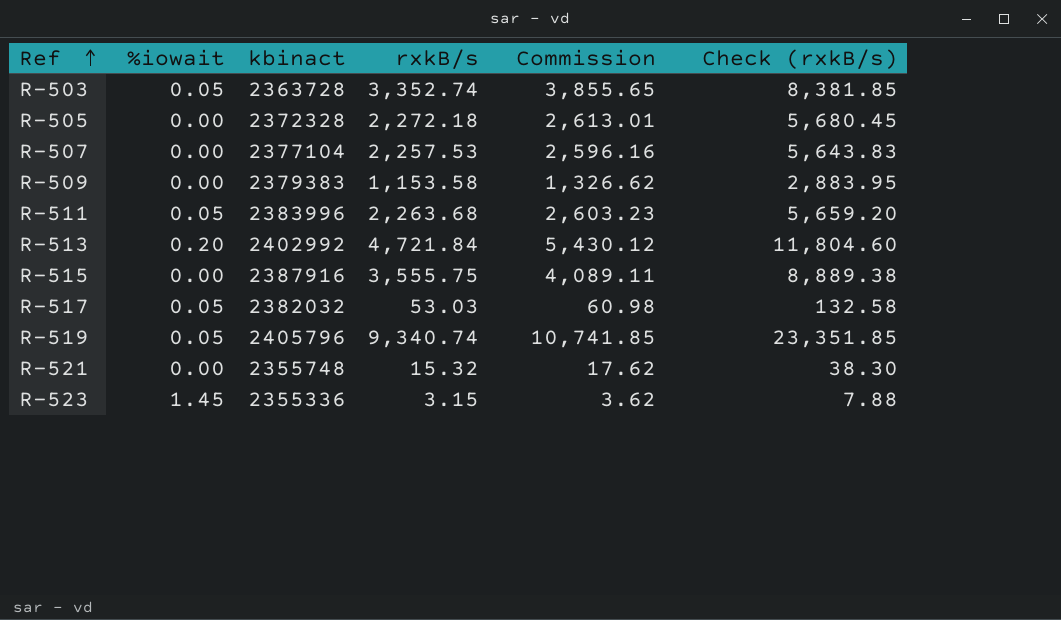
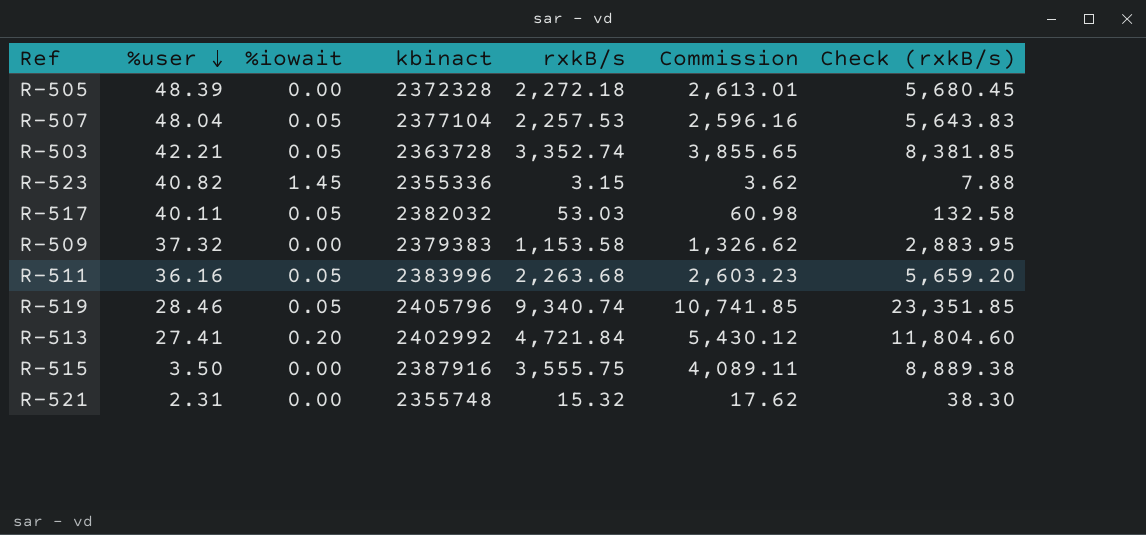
row order: Ref ascending -> %user descending
column %user | position: none -> 2
R-507 | %iowait: 0.00 -> 0.05

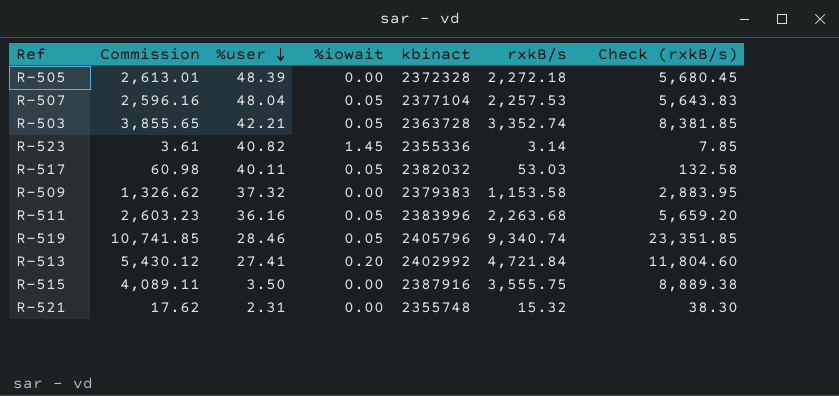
column Commission | position: 6 -> 2
R-523 | Commission: 3.62 -> 3.61
R-523 | rxkB/s: 3.15 -> 3.14
R-523 | Check (rxkB/s): 7.88 -> 7.85

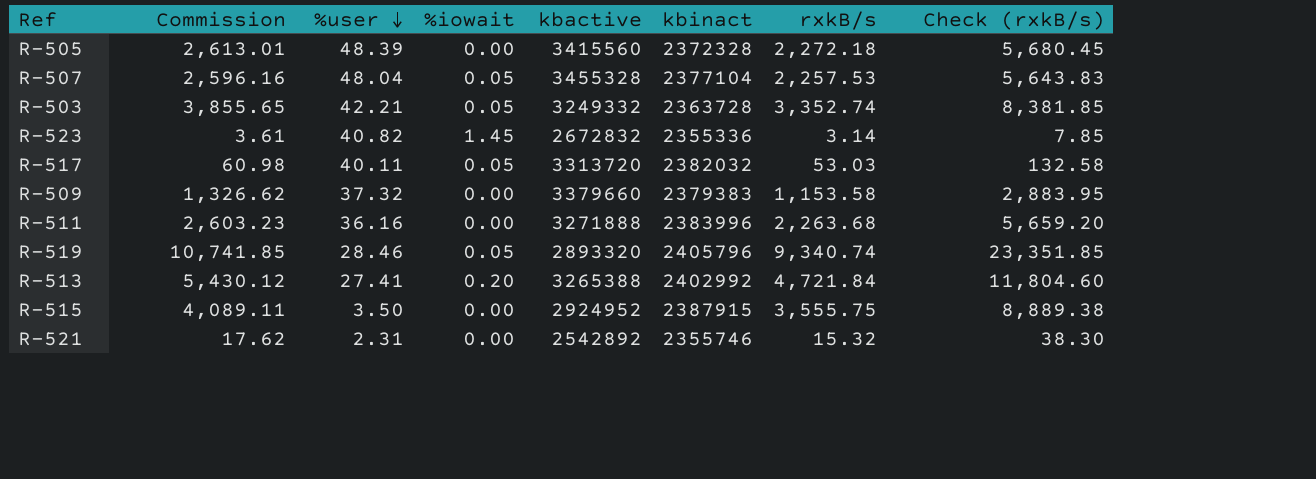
column kbactive | position: none -> 5
R-511 | %iowait: 0.05 -> 0.00
R-515 | kbinact: 2387916 -> 2387915
R-521 | kbinact: 2355748 -> 2355746

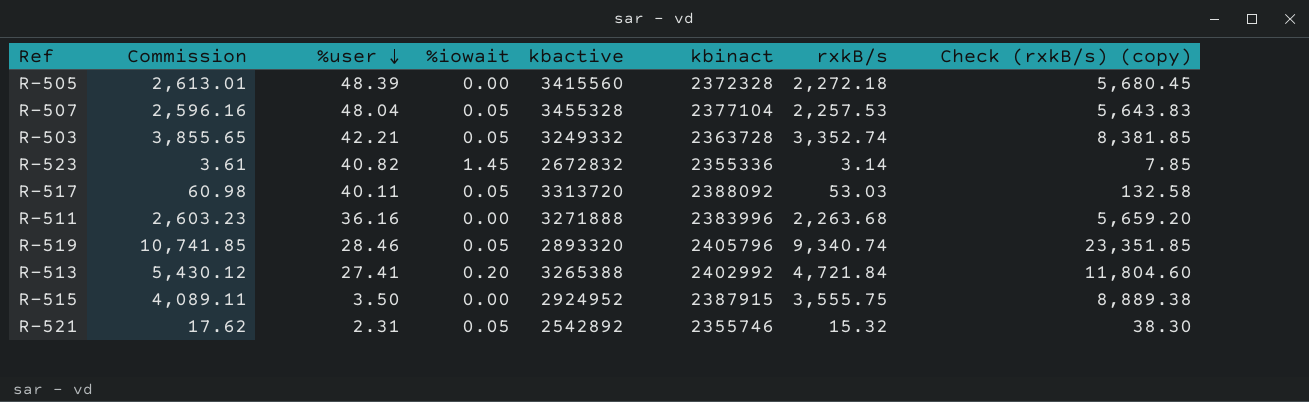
column name: Check (rxkB/s) -> Check (rxkB/s) (copy)
row R-509: 1,326.62 | 37.32 | 0.00 | 3379660 | 2379383 | 1,153.58 | 2,883.95 -> none
R-517 | kbinact: 2382032 -> 2388092
R-521 | %iowait: 0.00 -> 0.05

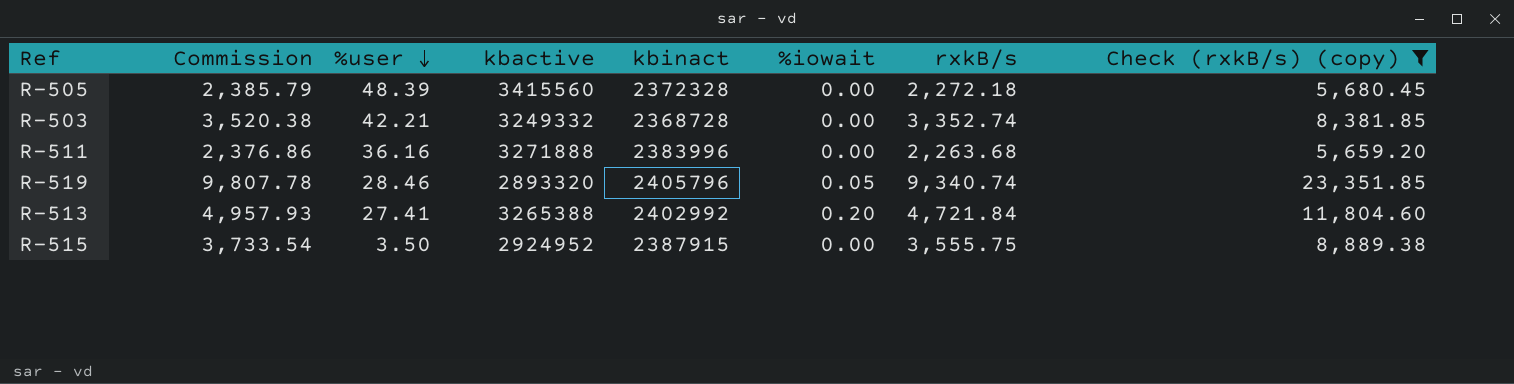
filter: none -> Check (rxkB/s) (copy) >= 5,659.20
column Commission | formula: [rxkB/s] * 1.15 -> [rxkB/s] * 1.05
column %iowait | position: 4 -> 6
R-503 | kbinact: 2363728 -> 2368728
R-503 | %iowait: 0.05 -> 0.00

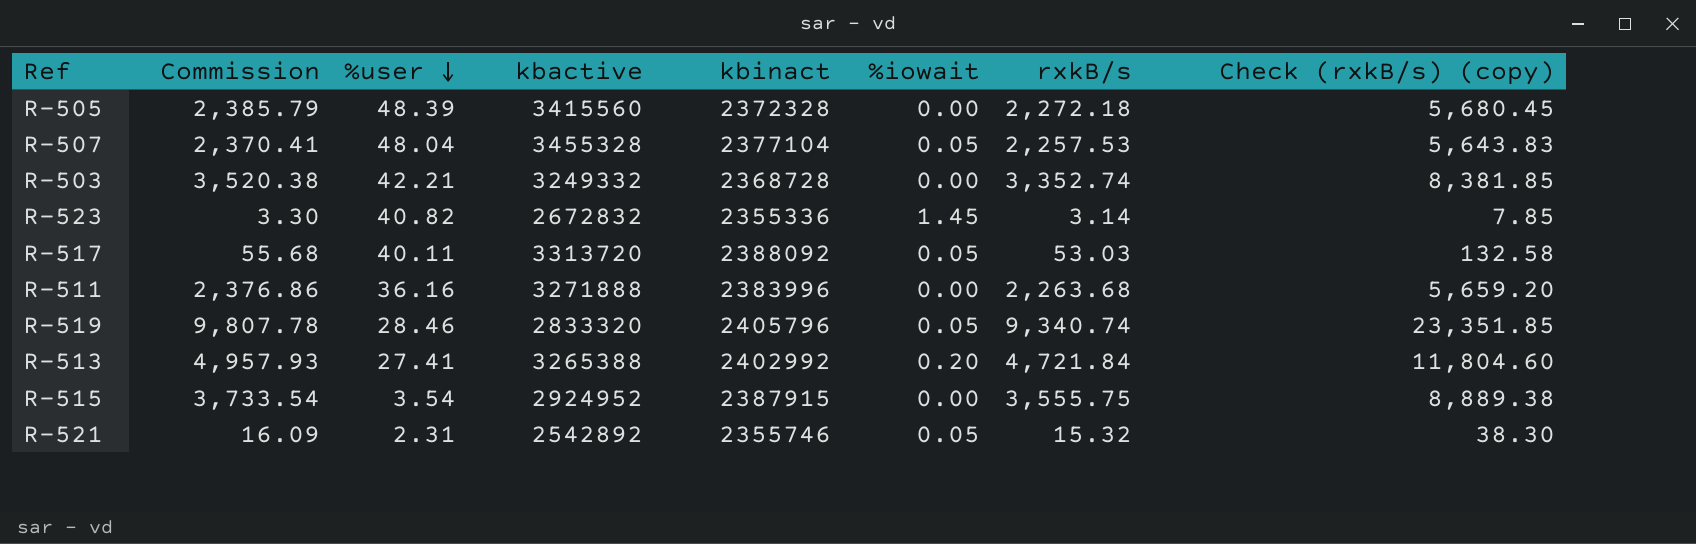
filter: Check (rxkB/s) (copy) >= 5,659.20 -> none
R-519 | kbactive: 2893320 -> 2833320
R-515 | %user: 3.50 -> 3.54

